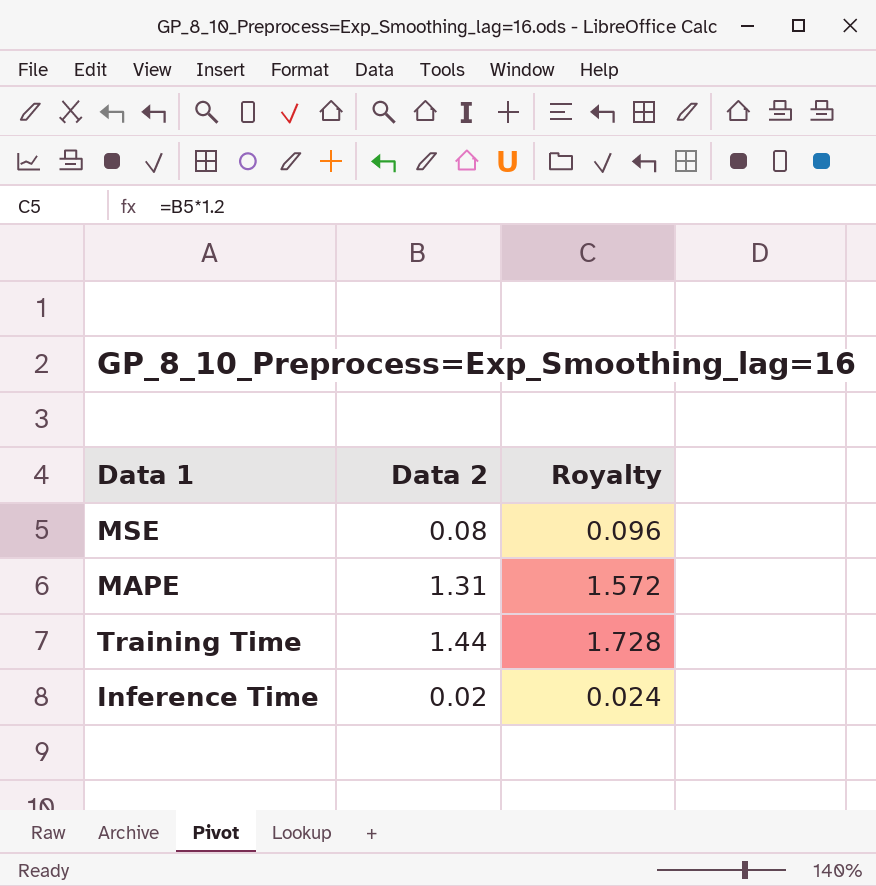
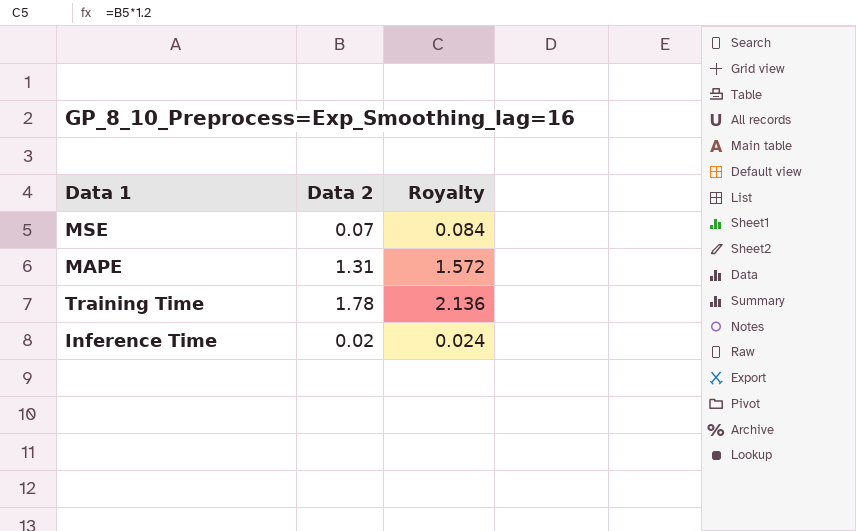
MSE | Data 2: 0.08 -> 0.07
MSE | Royalty: 0.096 -> 0.084
Training Time | Data 2: 1.44 -> 1.78
Training Time | Royalty: 1.728 -> 2.136

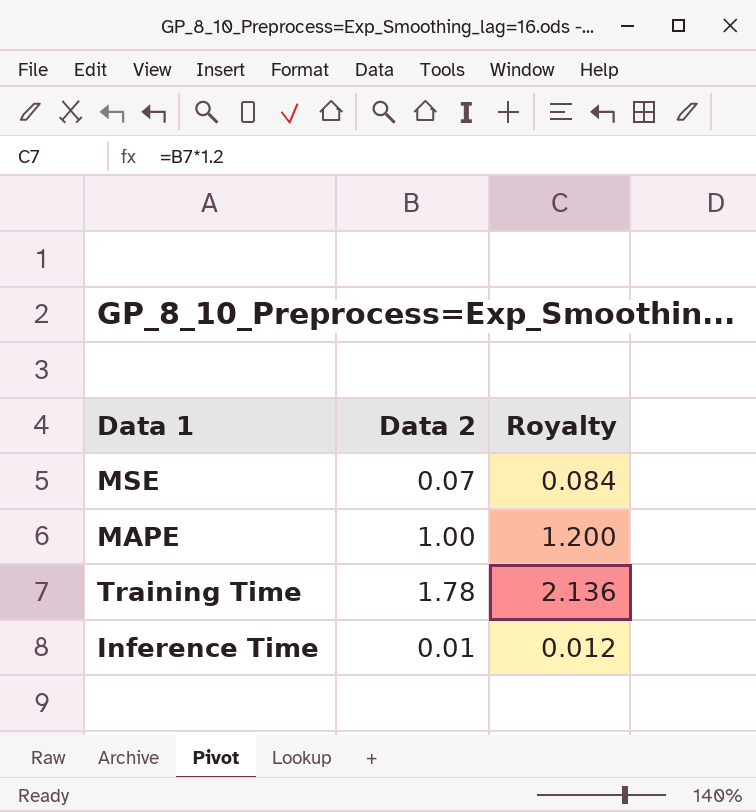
MAPE | Data 2: 1.31 -> 1.00
MAPE | Royalty: 1.572 -> 1.200
Inference Time | Data 2: 0.02 -> 0.01
Inference Time | Royalty: 0.024 -> 0.012

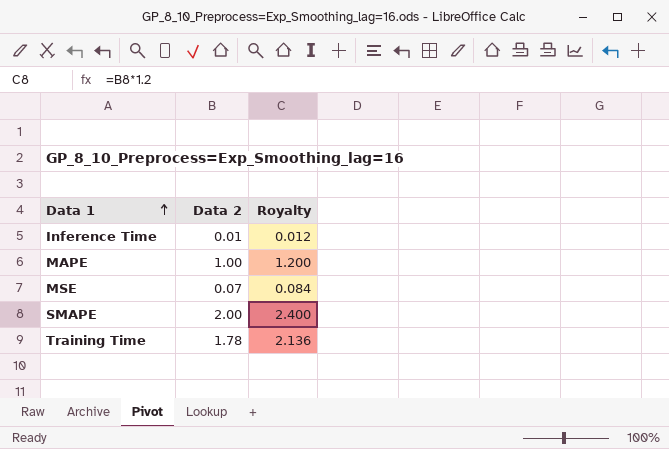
row order: none -> Data 1 ascending
row SMAPE: none -> 2.00 | 2.400

